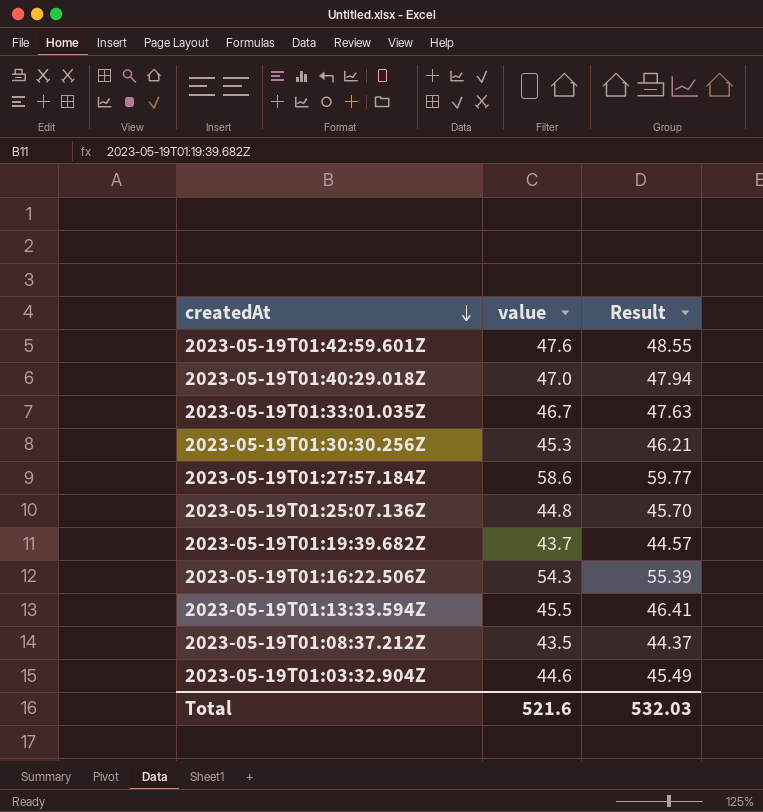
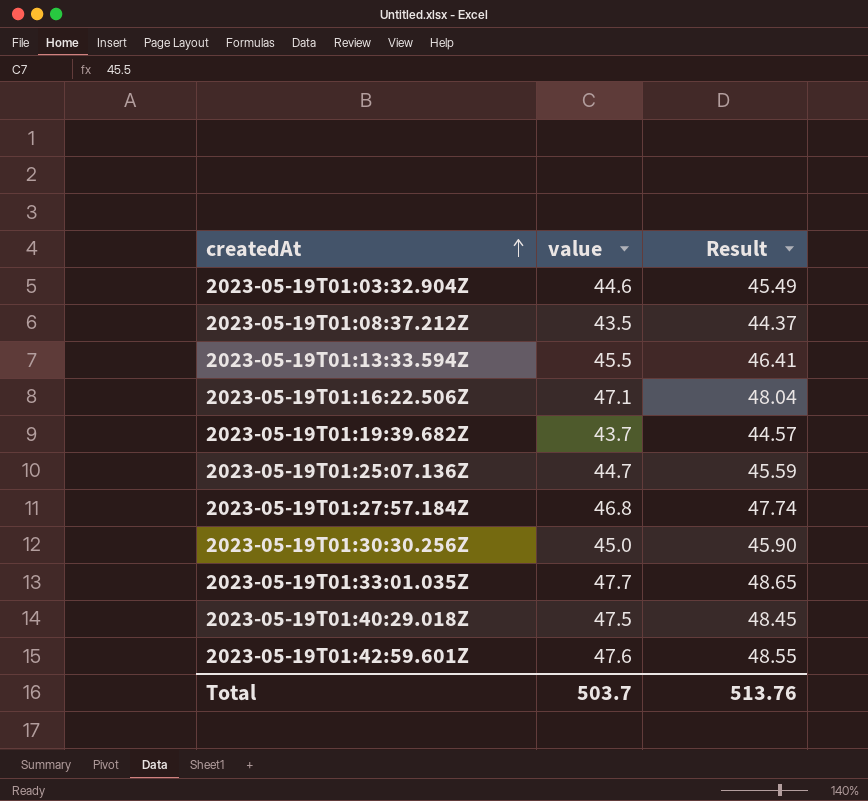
row order: createdAt descending -> createdAt ascending
2023-05-19T01:16:22.506Z | value: 54.3 -> 47.1
2023-05-19T01:16:22.506Z | Result: 55.39 -> 48.04
2023-05-19T01:25:07.136Z | value: 44.8 -> 44.7
2023-05-19T01:25:07.136Z | Result: 45.70 -> 45.59
2023-05-19T01:27:57.184Z | value: 58.6 -> 46.8
2023-05-19T01:27:57.184Z | Result: 59.77 -> 47.74
2023-05-19T01:30:30.256Z | value: 45.3 -> 45.0
2023-05-19T01:30:30.256Z | Result: 46.21 -> 45.90
2023-05-19T01:33:01.035Z | value: 46.7 -> 47.7
2023-05-19T01:33:01.035Z | Result: 47.63 -> 48.65
2023-05-19T01:40:29.018Z | value: 47.0 -> 47.5
2023-05-19T01:40:29.018Z | Result: 47.94 -> 48.45
Total | value: 521.6 -> 503.7
Total | Result: 532.03 -> 513.76

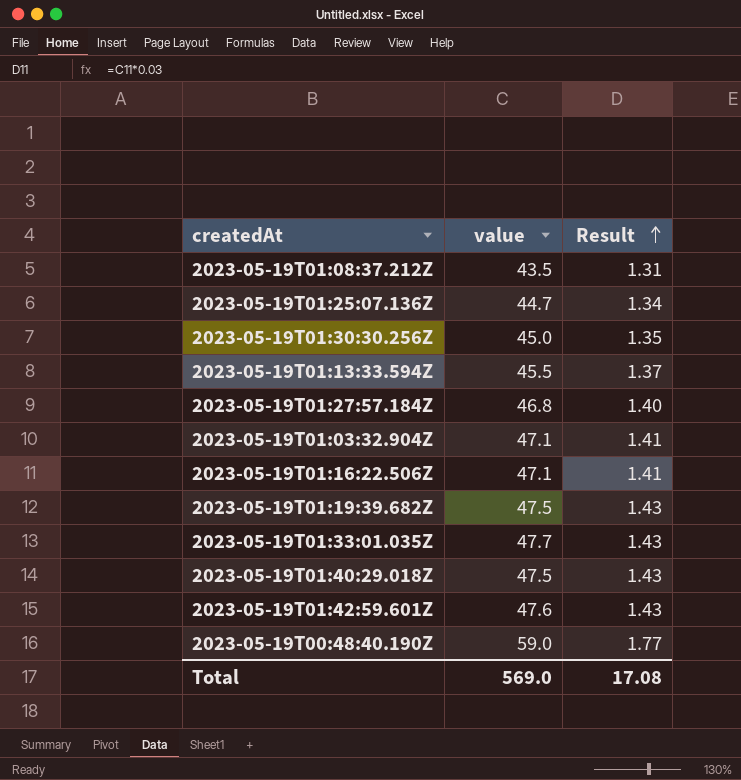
row order: createdAt ascending -> Result ascending
column Result | formula: [value] * 1.02 -> [value] * 0.03
2023-05-19T01:03:32.904Z | value: 44.6 -> 47.1
2023-05-19T01:19:39.682Z | value: 43.7 -> 47.5
row 2023-05-19T00:48:40.190Z: none -> 59.0 | 1.77
Total | value: 503.7 -> 569.0
Total | Result: 513.76 -> 17.08

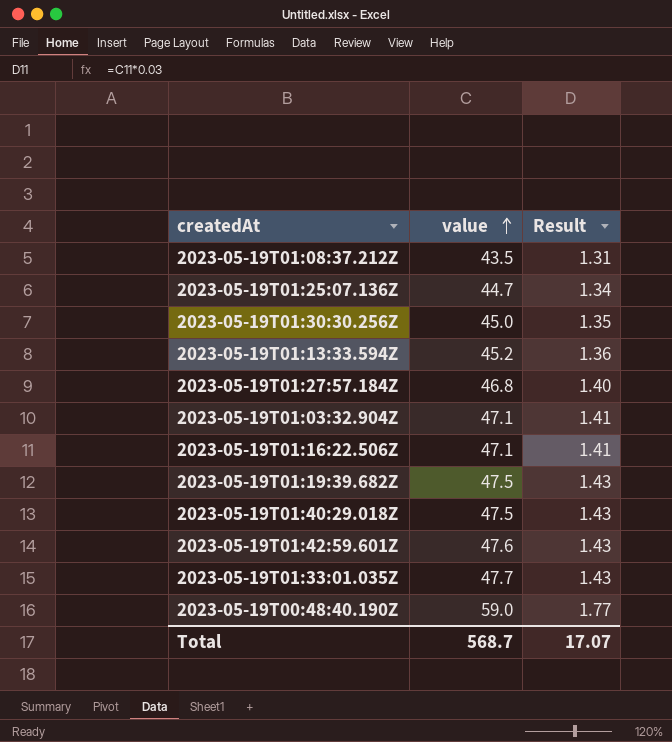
row order: Result ascending -> value ascending
2023-05-19T01:13:33.594Z | value: 45.5 -> 45.2
2023-05-19T01:13:33.594Z | Result: 1.37 -> 1.36
Total | value: 569.0 -> 568.7
Total | Result: 17.08 -> 17.07

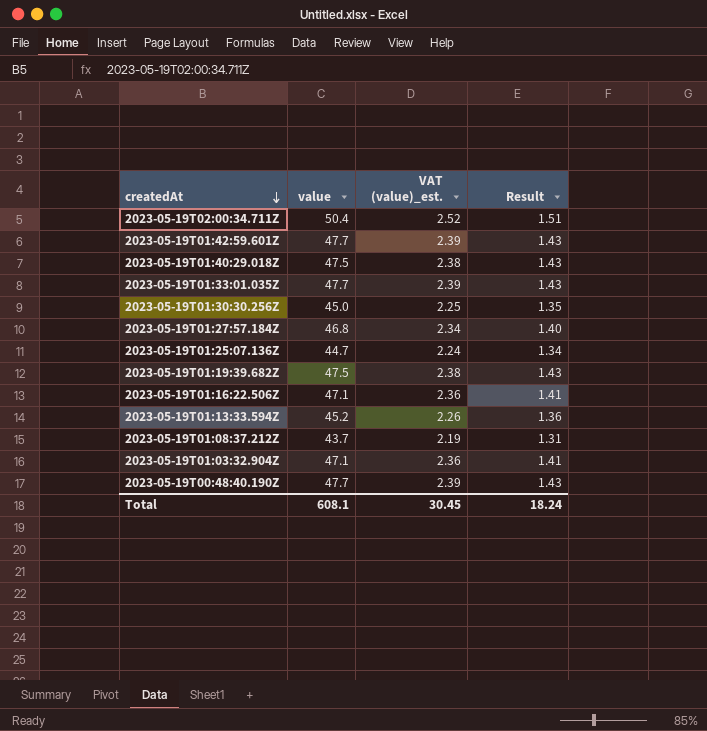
row order: value ascending -> createdAt descending
column VAT (value)_est. | formula: none -> [value] * 0.05
row 2023-05-19T02:00:34.711Z: none -> 50.4 | 2.52 | 1.51
2023-05-19T01:42:59.601Z | value: 47.6 -> 47.7
2023-05-19T01:08:37.212Z | value: 43.5 -> 43.7
2023-05-19T00:48:40.190Z | value: 59.0 -> 47.7
2023-05-19T00:48:40.190Z | Result: 1.77 -> 1.43
Total | value: 568.7 -> 608.1
Total | Result: 17.07 -> 18.24

